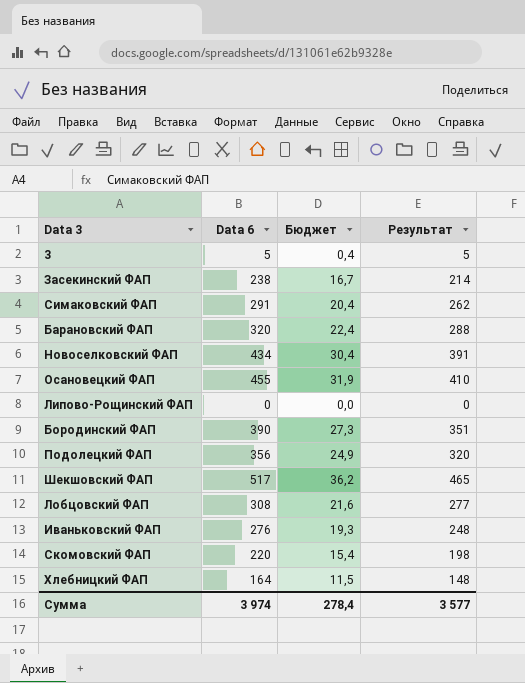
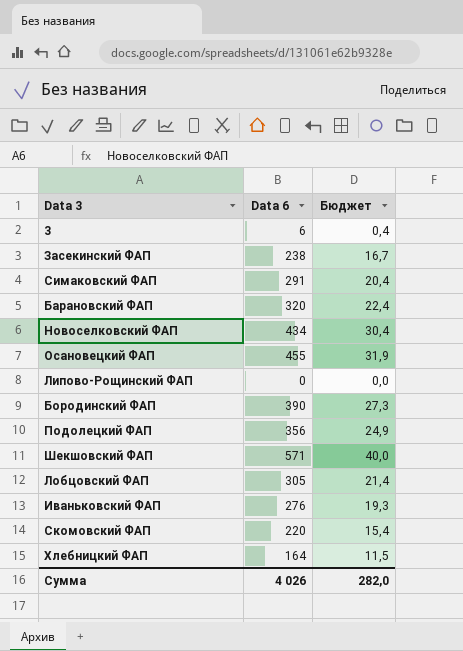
column Результат | formula: [Data 6] * 0,9 -> none
3 | Data 6: 5 -> 6
Шекшовский ФАП | Data 6: 517 -> 571
Шекшовский ФАП | Бюджет: 36,2 -> 40,0
Лобцовский ФАП | Data 6: 308 -> 305
Лобцовский ФАП | Бюджет: 21,6 -> 21,4
Сумма | Data 6: 3 974 -> 4 026
Сумма | Бюджет: 278,4 -> 282,0

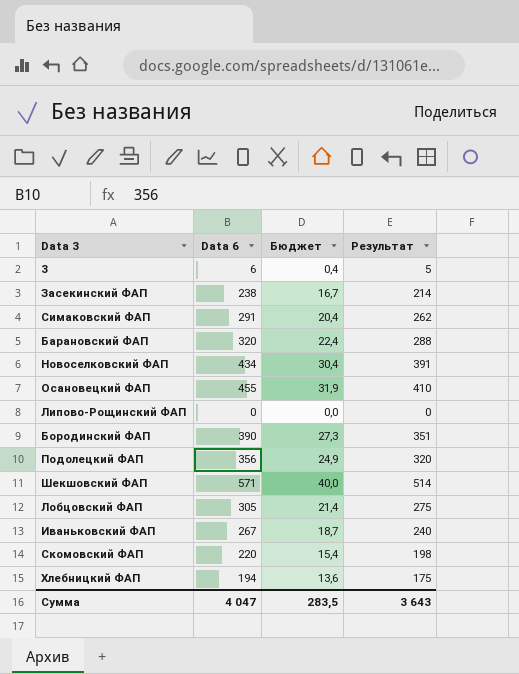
column Результат | formula: none -> [Data 6] * 0,9
Иваньковский ФАП | Data 6: 276 -> 267
Иваньковский ФАП | Бюджет: 19,3 -> 18,7
Хлебницкий ФАП | Data 6: 164 -> 194
Хлебницкий ФАП | Бюджет: 11,5 -> 13,6
Сумма | Data 6: 4 026 -> 4 047
Сумма | Бюджет: 282,0 -> 283,5

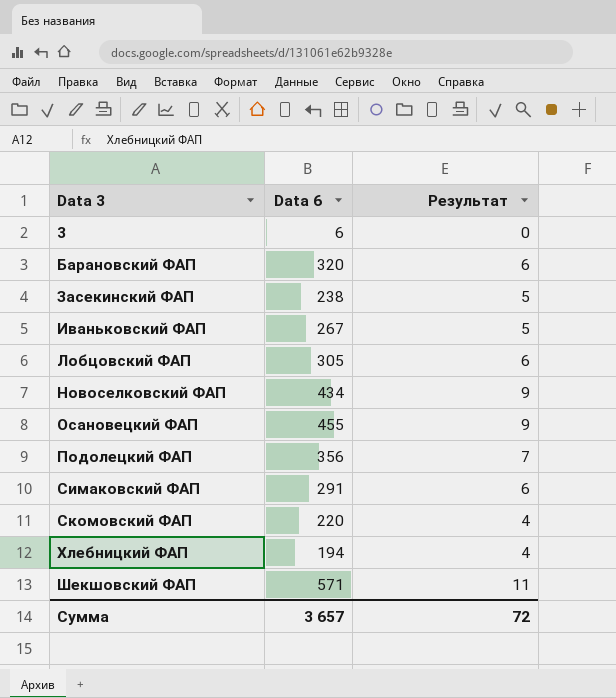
row order: none -> Data 3 ascending
column Бюджет | formula: [Data 6] * 0,07 -> none
column Результат | formula: [Data 6] * 0,9 -> [Data 6] * 0,02
row Липово-Рощинский ФАП: 0 | 0,0 | 0 -> none
row Бородинский ФАП: 390 | 27,3 | 351 -> none
Сумма | Data 6: 4 047 -> 3 657
Сумма | Результат: 3 643 -> 72

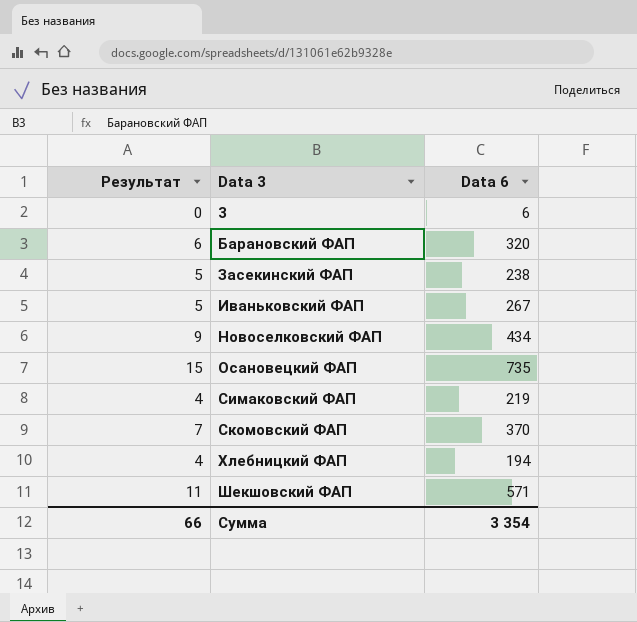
column Результат | position: 3 -> 1
row Лобцовский ФАП: 305 | 6 -> none
row Подолецкий ФАП: 356 | 7 -> none
Осановецкий ФАП | Результат: 9 -> 15
Осановецкий ФАП | Data 6: 455 -> 735
Симаковский ФАП | Результат: 6 -> 4
Симаковский ФАП | Data 6: 291 -> 219
Скомовский ФАП | Результат: 4 -> 7
Скомовский ФАП | Data 6: 220 -> 370
Сумма | Результат: 72 -> 66
Сумма | Data 6: 3 657 -> 3 354

